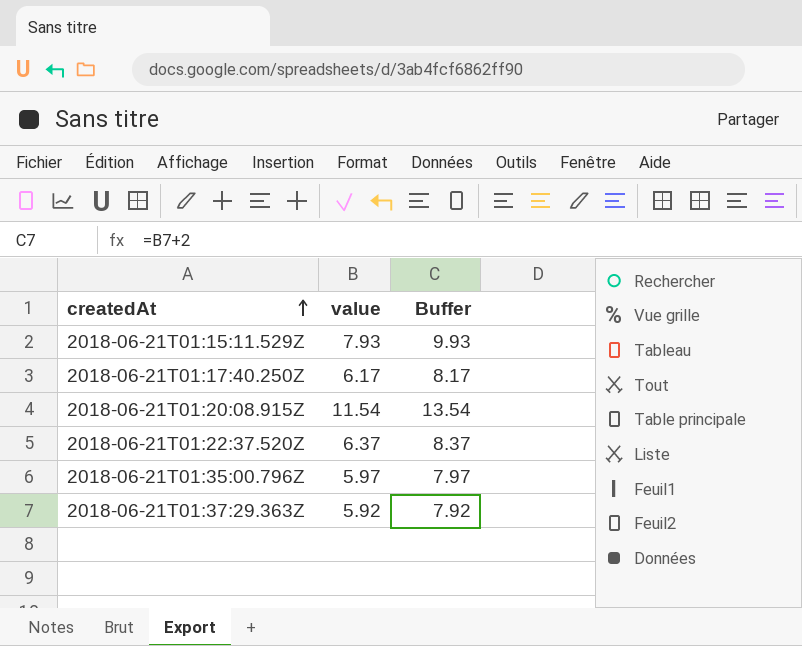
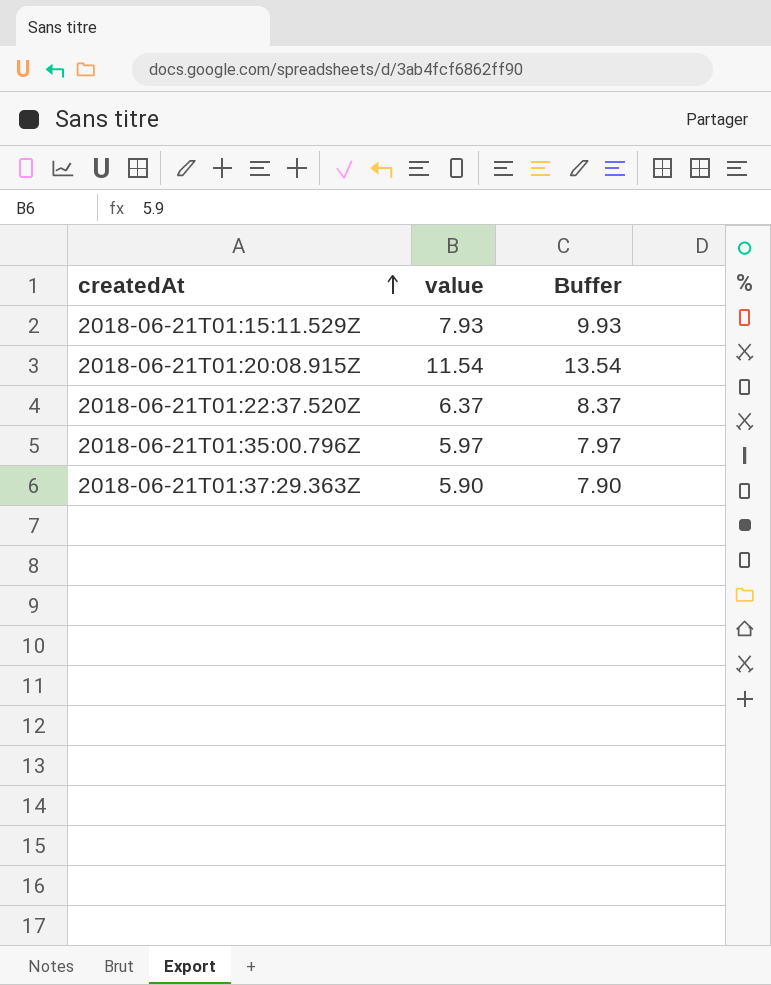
row 2018-06-21T01:17:40.250Z: 6.17 | 8.17 -> none
2018-06-21T01:37:29.363Z | value: 5.92 -> 5.90
2018-06-21T01:37:29.363Z | Buffer: 7.92 -> 7.90

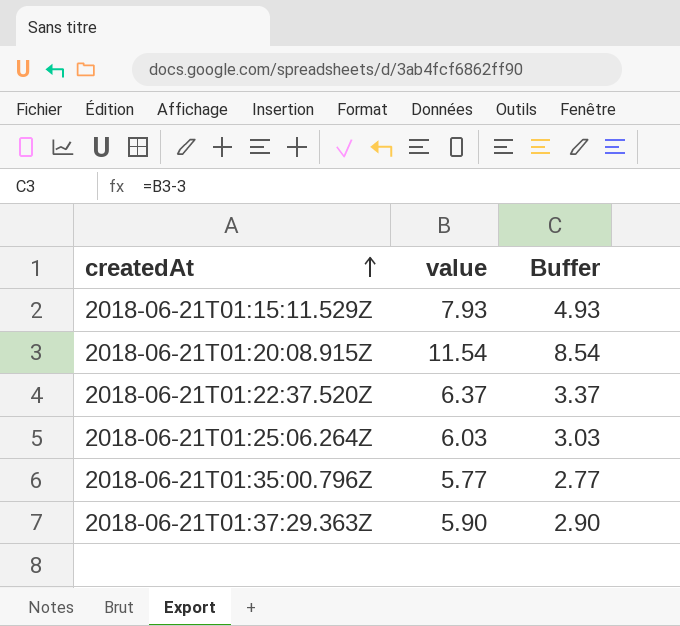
column Buffer | formula: [value] + 2 -> [value] - 3
row 2018-06-21T01:25:06.264Z: none -> 6.03 | 3.03
2018-06-21T01:35:00.796Z | value: 5.97 -> 5.77

